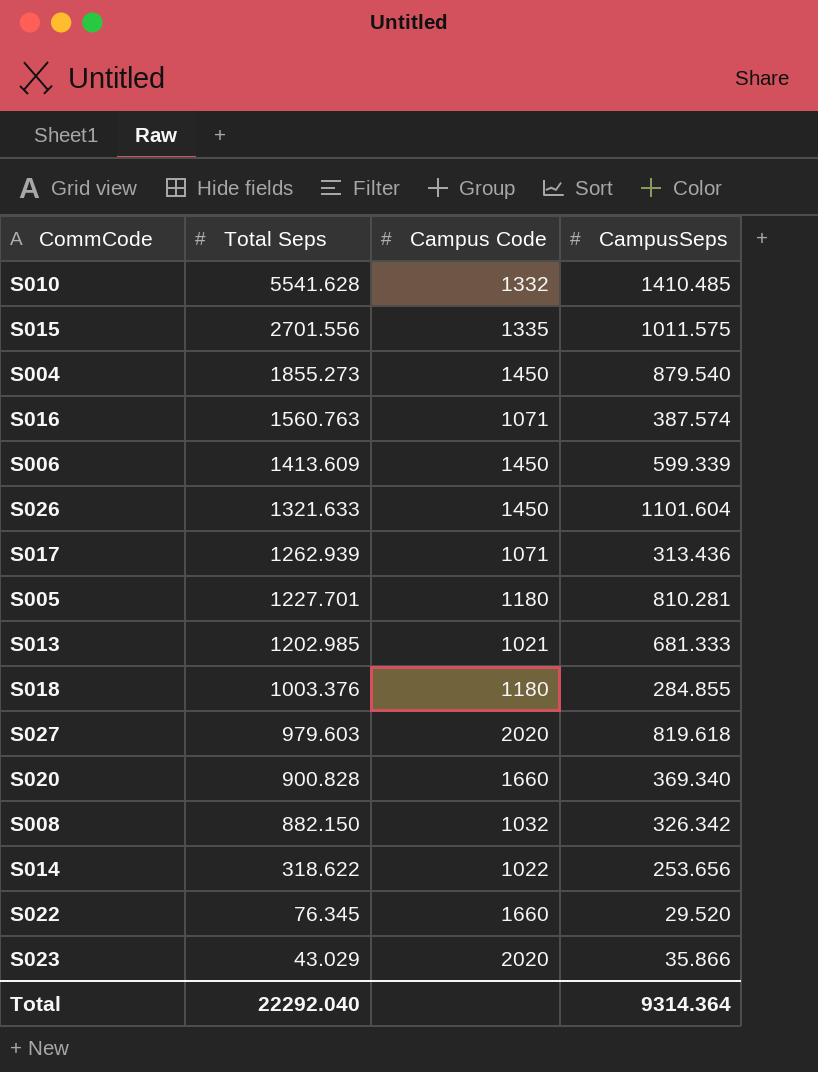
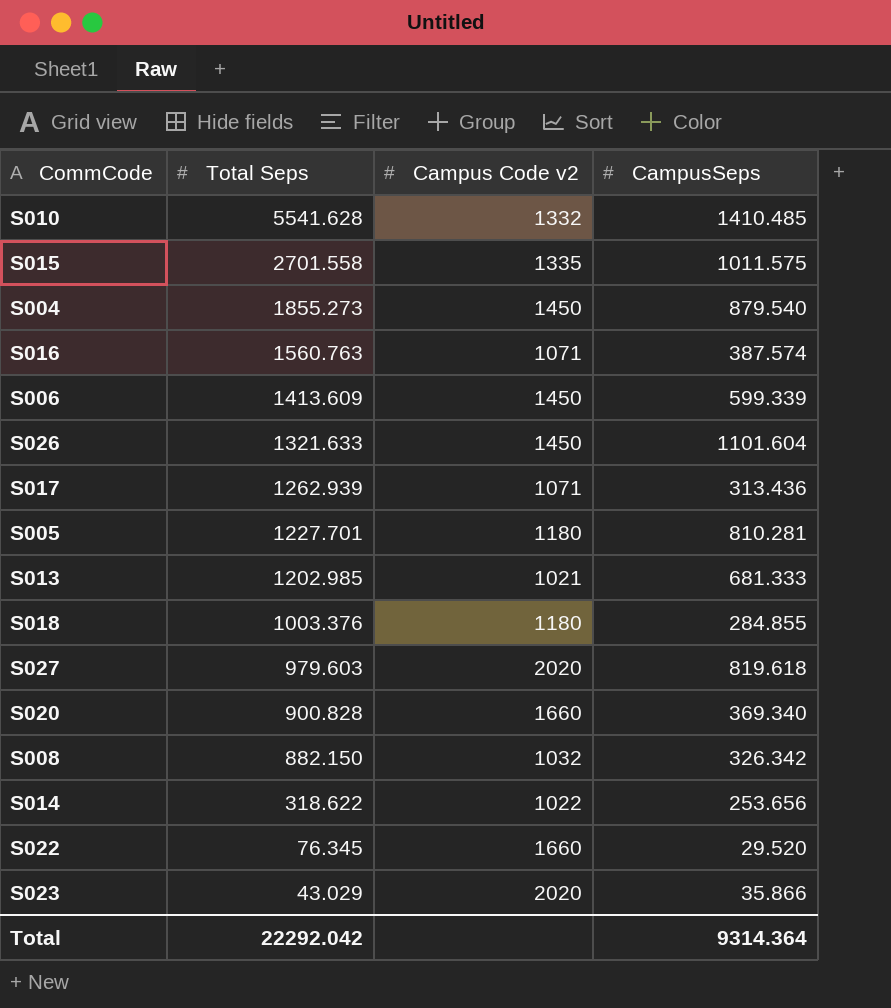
column name: Campus Code -> Campus Code v2
S015 | Total Seps: 2701.556 -> 2701.558
Total | Total Seps: 22292.040 -> 22292.042

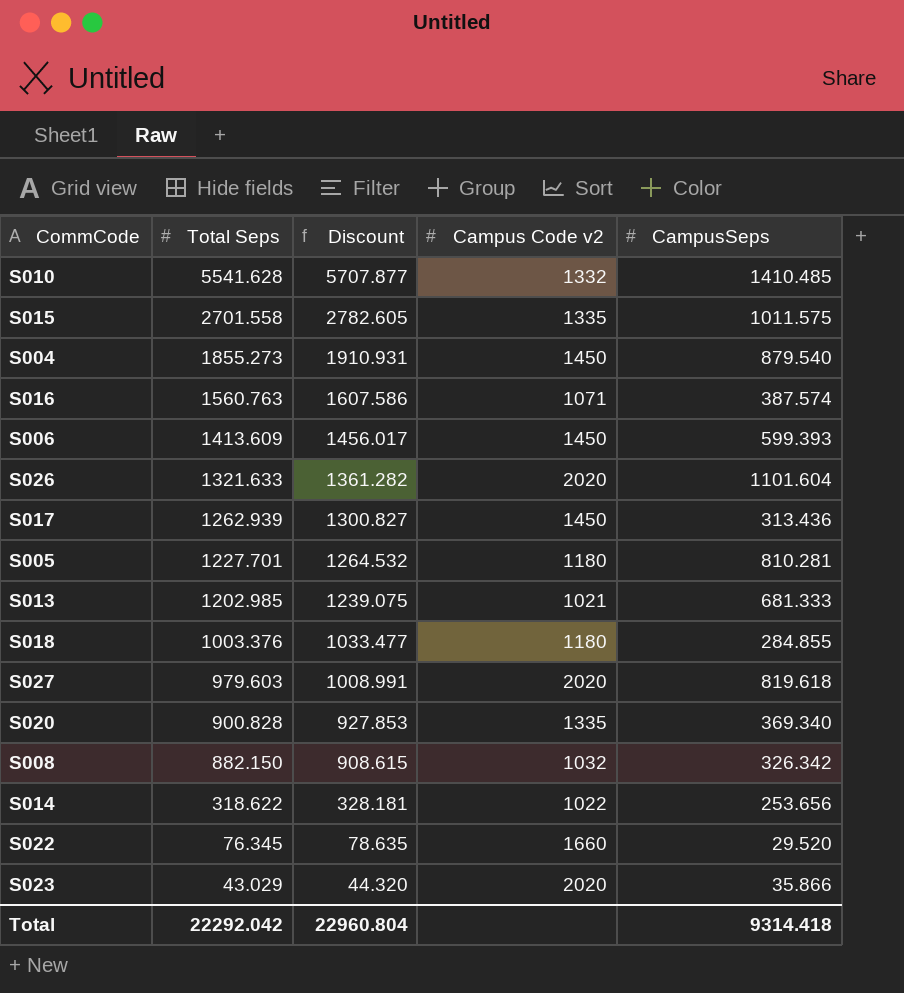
column Discount | formula: none -> [Total Seps] * 1.03
S006 | CampusSeps: 599.339 -> 599.393
S026 | Campus Code v2: 1450 -> 2020
S017 | Campus Code v2: 1071 -> 1450
S020 | Campus Code v2: 1660 -> 1335
Total | CampusSeps: 9314.364 -> 9314.418

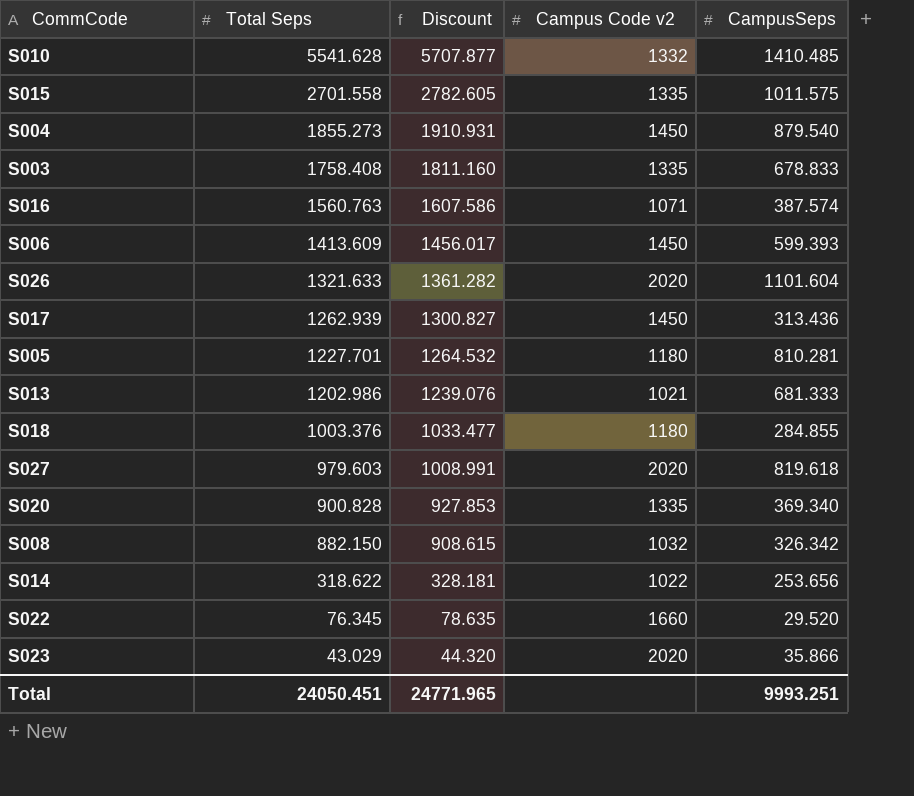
row S003: none -> 1758.408 | 1811.160 | 1335 | 678.833
S013 | Total Seps: 1202.985 -> 1202.986
S013 | Discount: 1239.075 -> 1239.076
Total | Total Seps: 22292.042 -> 24050.451
Total | Discount: 22960.804 -> 24771.965
Total | CampusSeps: 9314.418 -> 9993.251

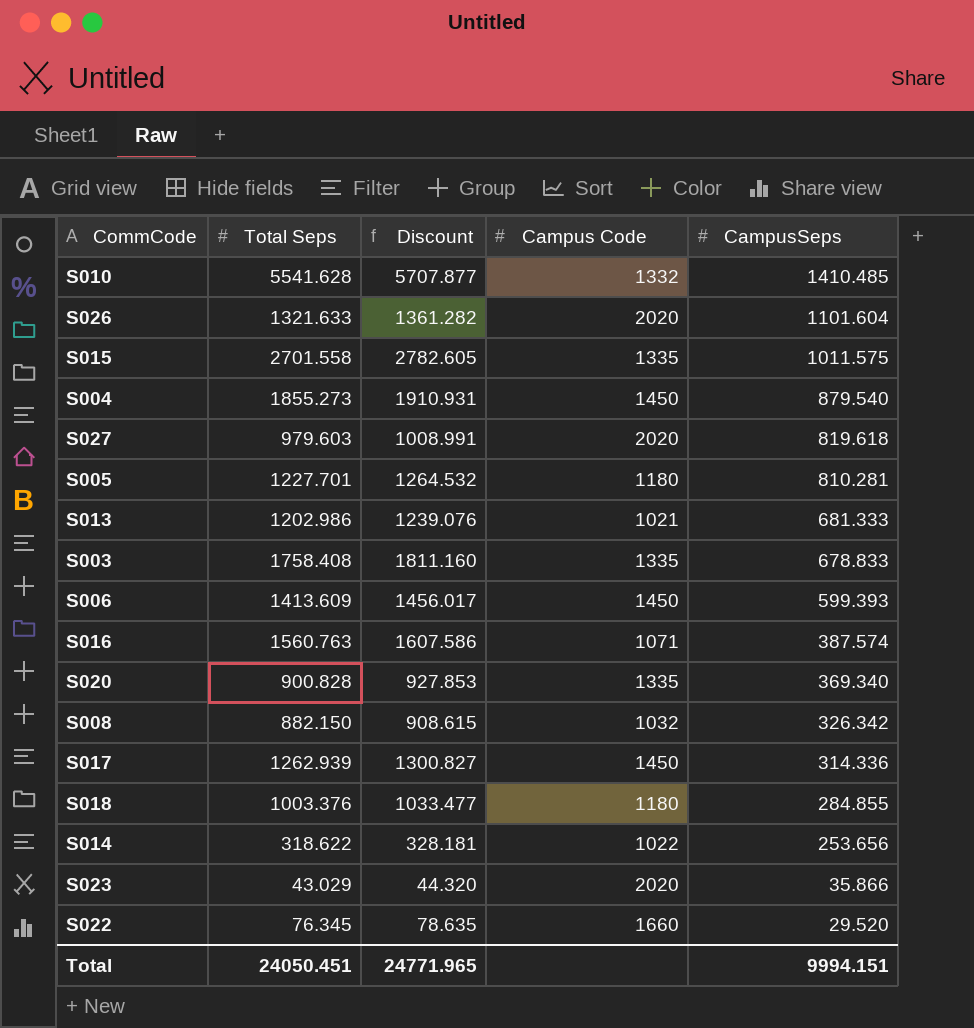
row order: Total Seps descending -> CampusSeps descending
column name: Campus Code v2 -> Campus Code
S017 | CampusSeps: 313.436 -> 314.336
Total | CampusSeps: 9993.251 -> 9994.151

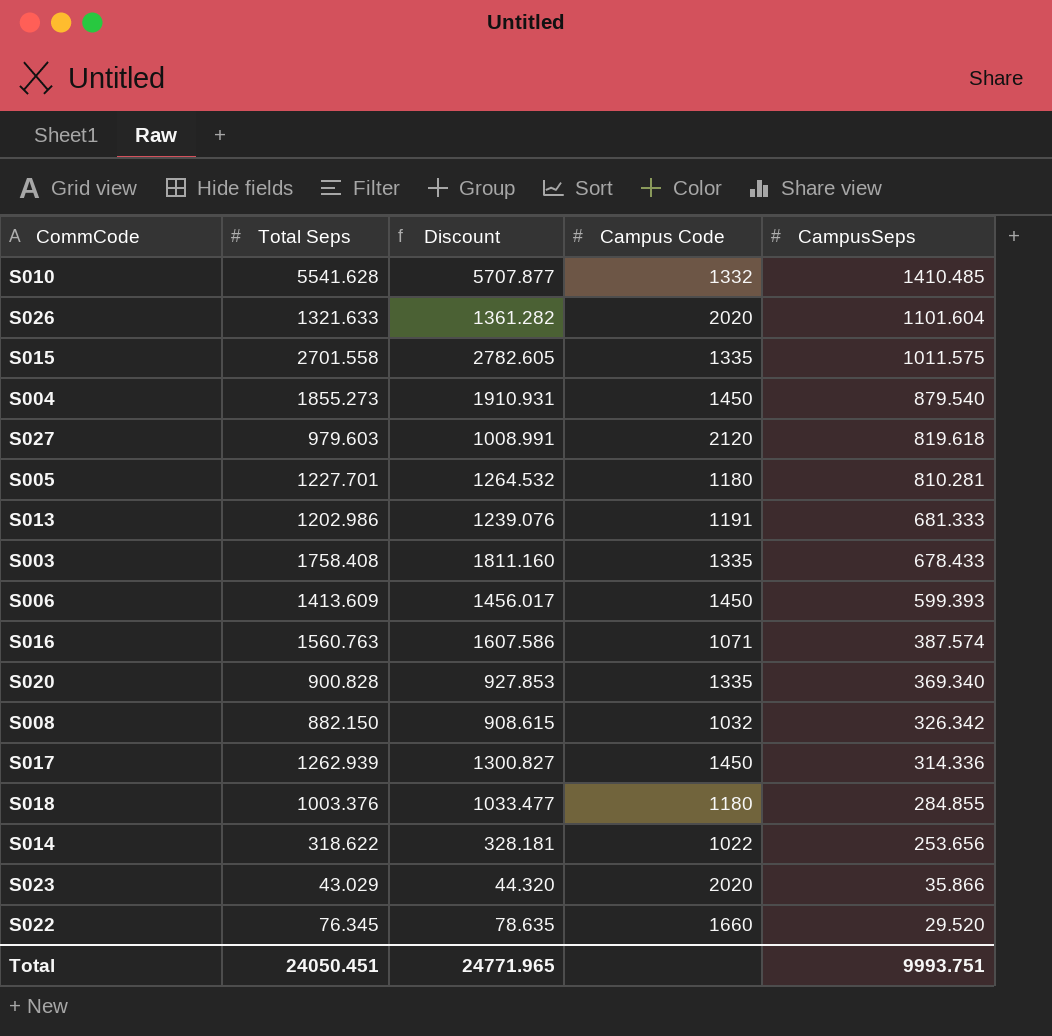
S027 | Campus Code: 2020 -> 2120
S013 | Campus Code: 1021 -> 1191
S003 | CampusSeps: 678.833 -> 678.433
Total | CampusSeps: 9994.151 -> 9993.751

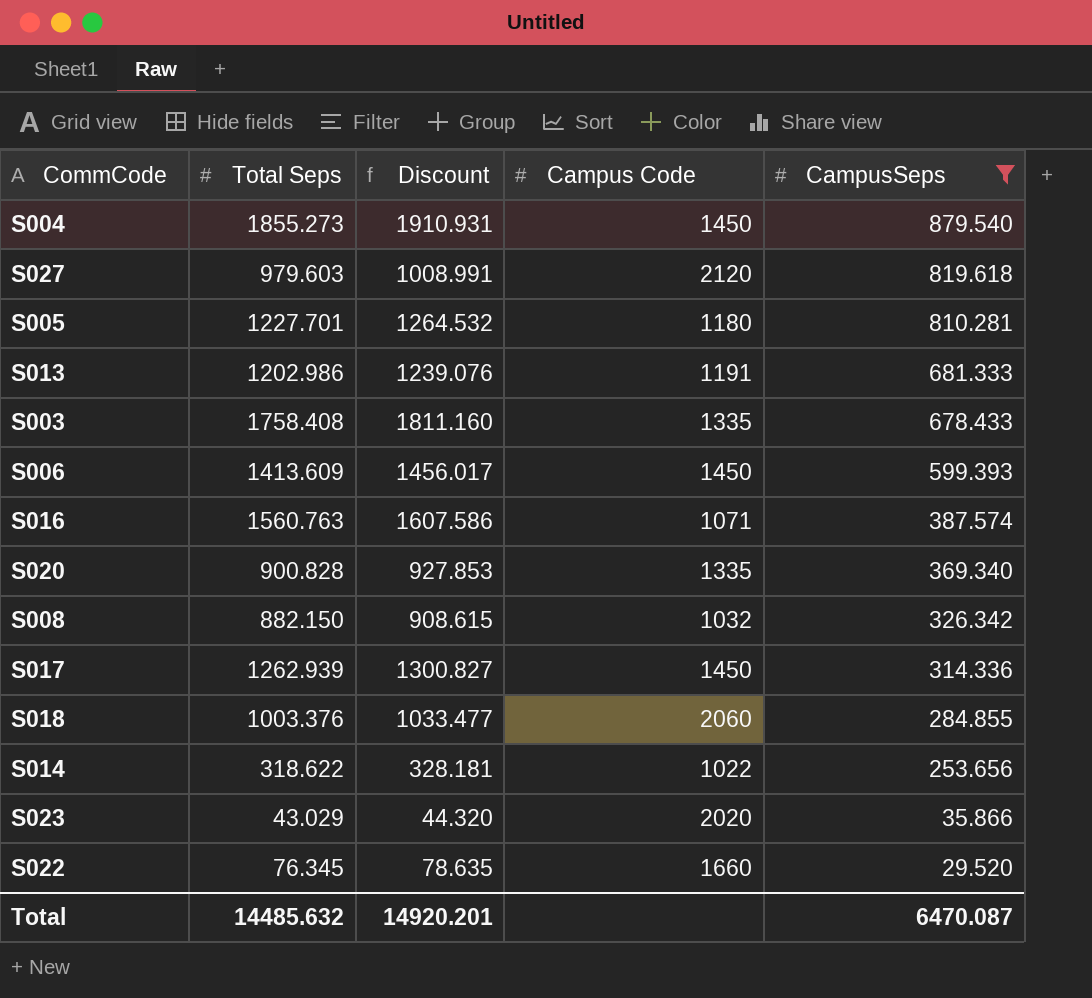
filter: none -> CampusSeps <= 879.540
S018 | Campus Code: 1180 -> 2060
Total | Total Seps: 24050.451 -> 14485.632
Total | Discount: 24771.965 -> 14920.201
Total | CampusSeps: 9993.751 -> 6470.087

